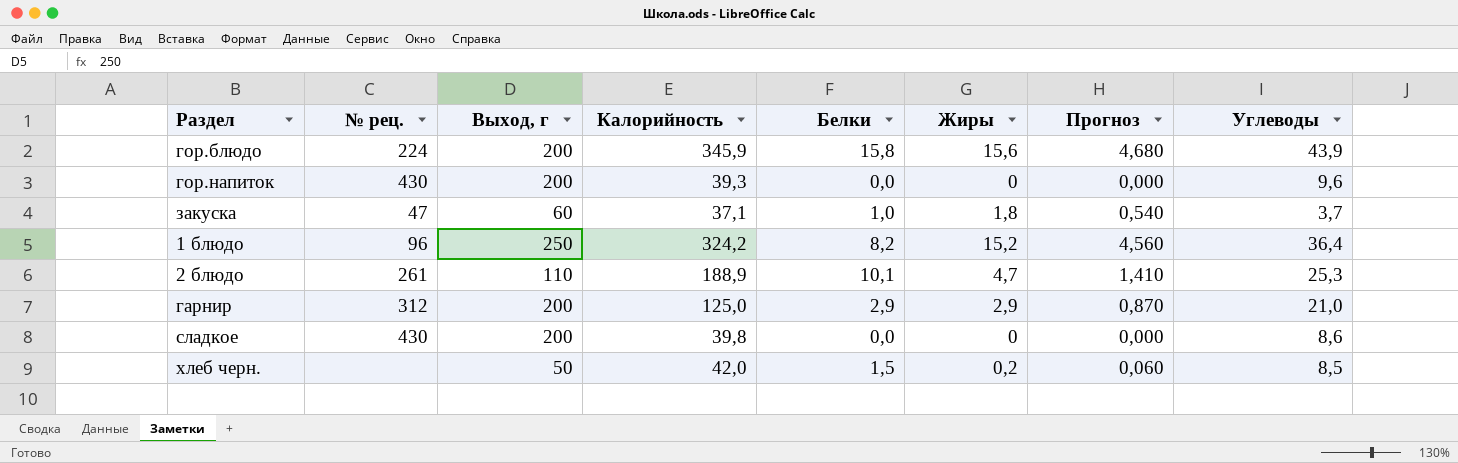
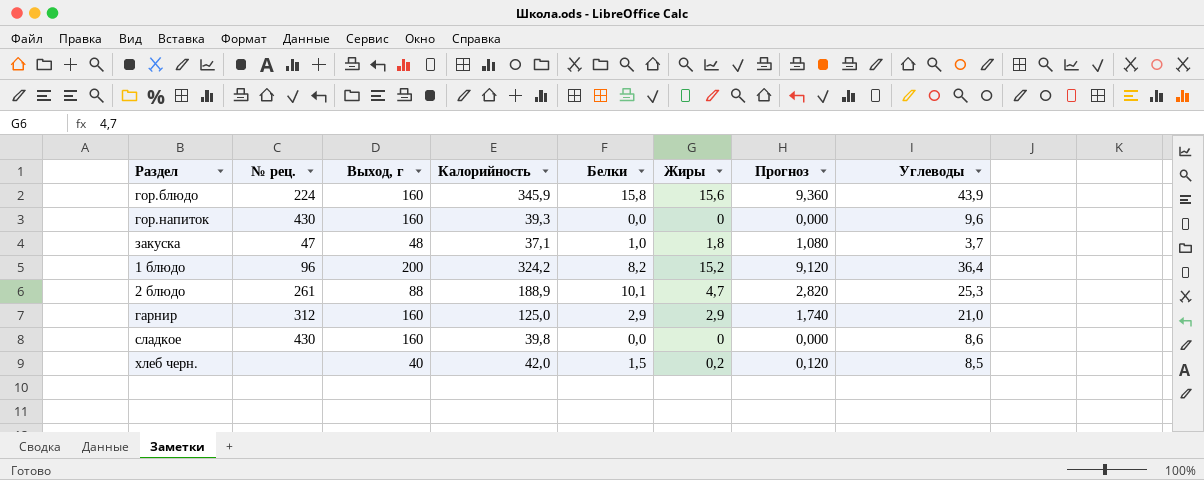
column Прогноз | formula: [Жиры] * 0,3 -> [Жиры] * 0,6
гор.блюдо | Выход, г: 200 -> 160
гор.напиток | Выход, г: 200 -> 160
закуска | Выход, г: 60 -> 48
1 блюдо | Выход, г: 250 -> 200
2 блюдо | Выход, г: 110 -> 88
гарнир | Выход, г: 200 -> 160
сладкое | Выход, г: 200 -> 160
хлеб черн. | Выход, г: 50 -> 40

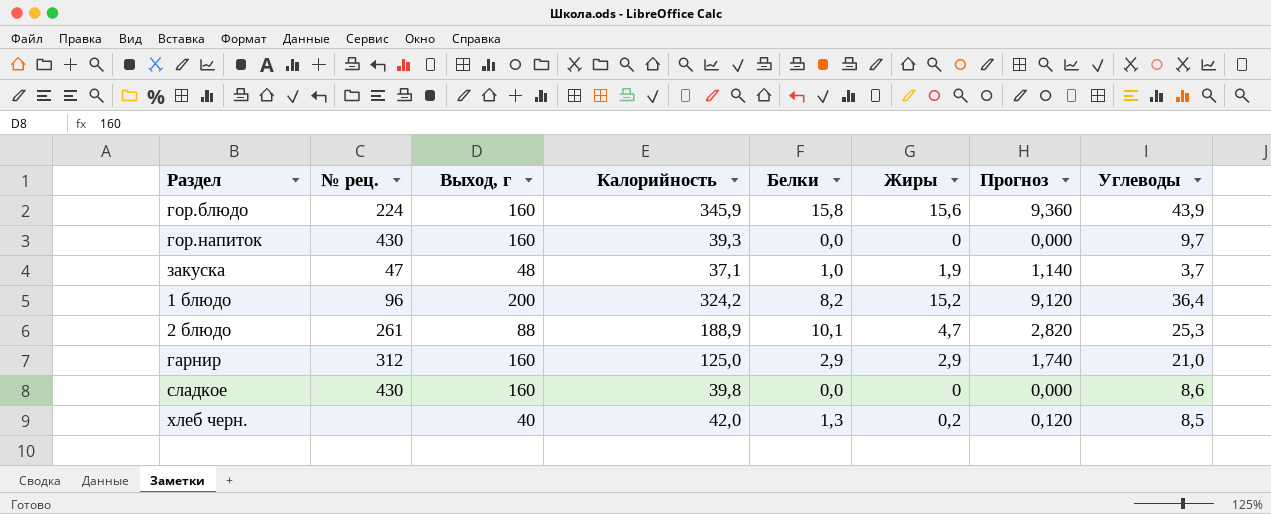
гор.напиток | Углеводы: 9,6 -> 9,7
закуска | Жиры: 1,8 -> 1,9
закуска | Прогноз: 1,080 -> 1,140
хлеб черн. | Белки: 1,5 -> 1,3

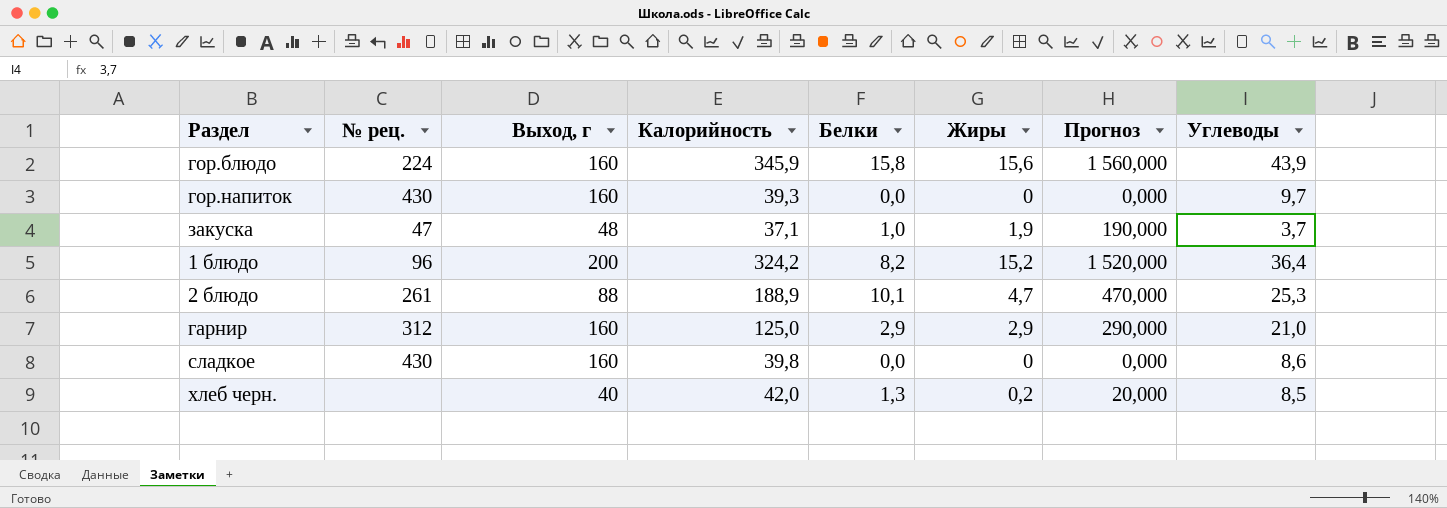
column Прогноз | formula: [Жиры] * 0,6 -> [Жиры] * 100

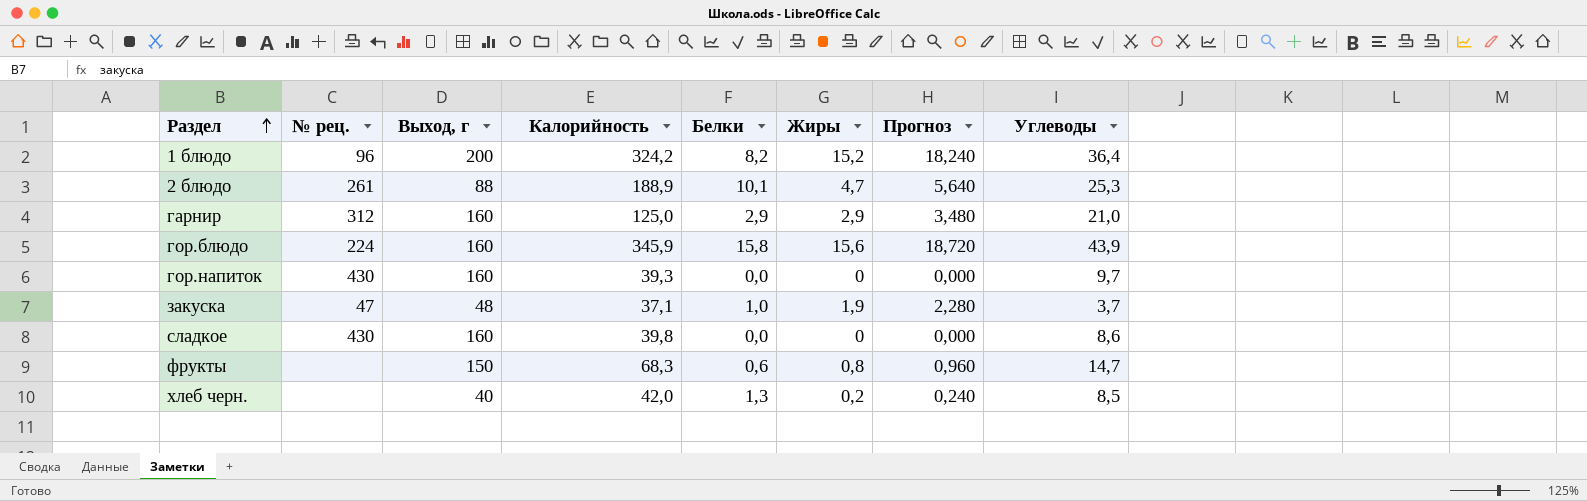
row order: none -> Раздел ascending
column Прогноз | formula: [Жиры] * 100 -> [Жиры] * 1,2
row фрукты: none -> none | 150 | 68,3 | 0,6 | 0,8 | 0,960 | 14,7

